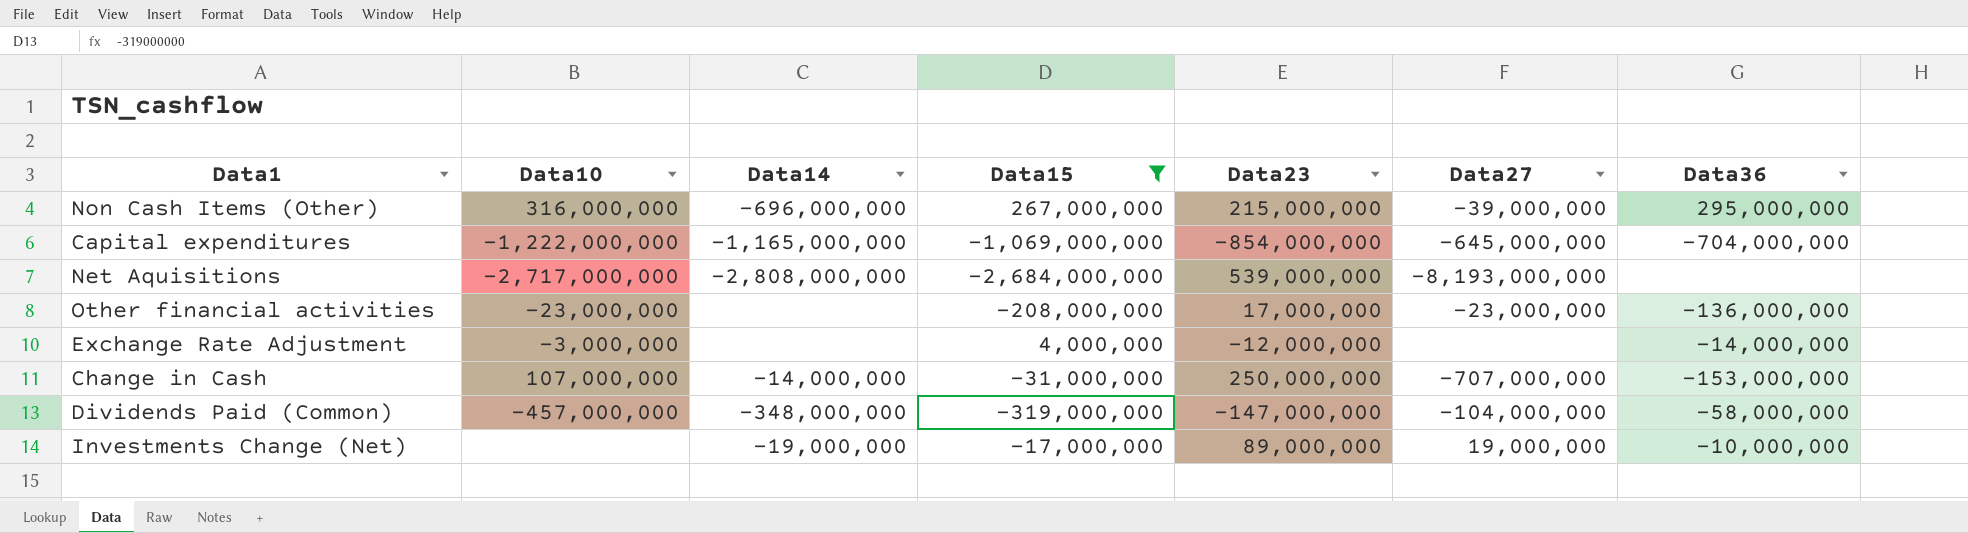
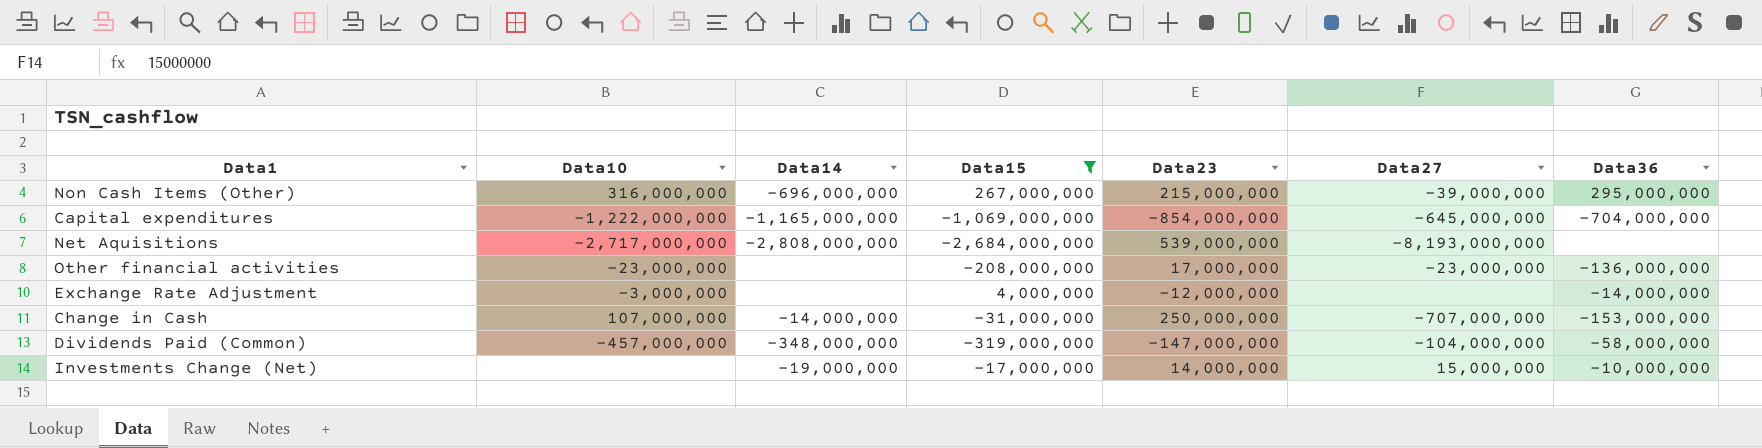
Investments Change (Net) | Data23: 89,000,000 -> 14,000,000
Investments Change (Net) | Data27: 19,000,000 -> 15,000,000

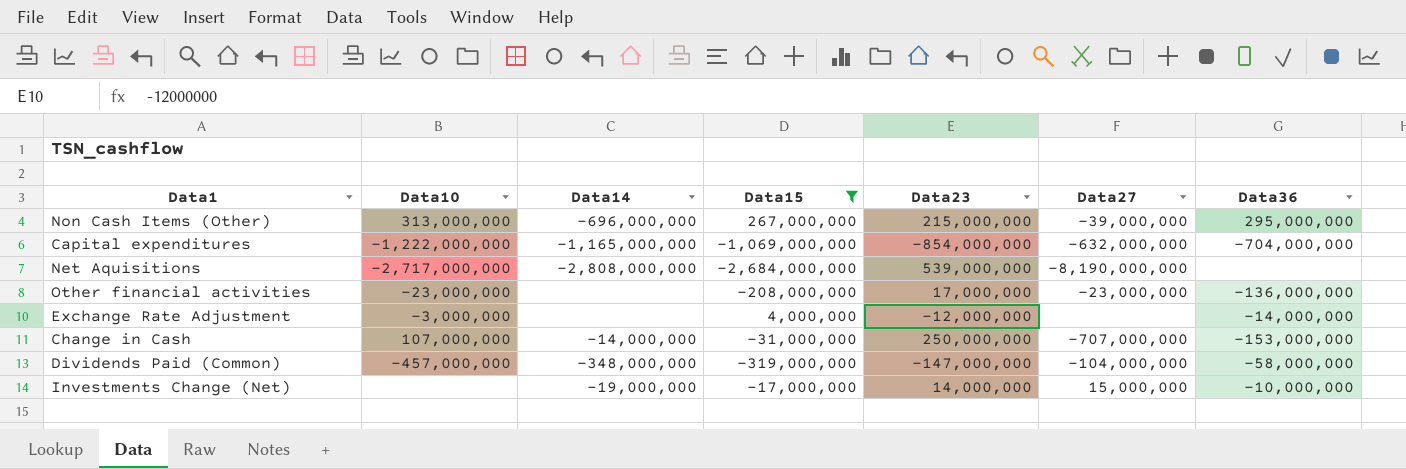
Non Cash Items (Other) | Data10: 316,000,000 -> 313,000,000
Capital expenditures | Data27: -645,000,000 -> -632,000,000
Net Aquisitions | Data27: -8,193,000,000 -> -8,190,000,000

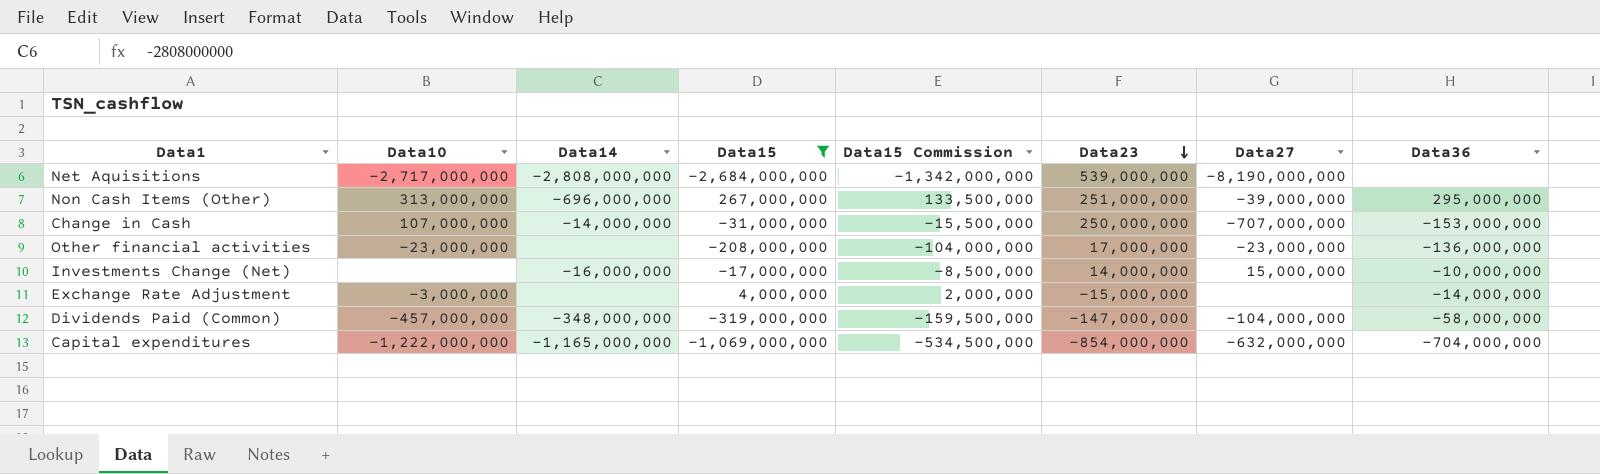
row order: none -> Data23 descending
column Data15 Commission | formula: none -> [Data15] * 0.5
Non Cash Items (Other) | Data23: 215,000,000 -> 251,000,000
Investments Change (Net) | Data14: -19,000,000 -> -16,000,000
Exchange Rate Adjustment | Data23: -12,000,000 -> -15,000,000

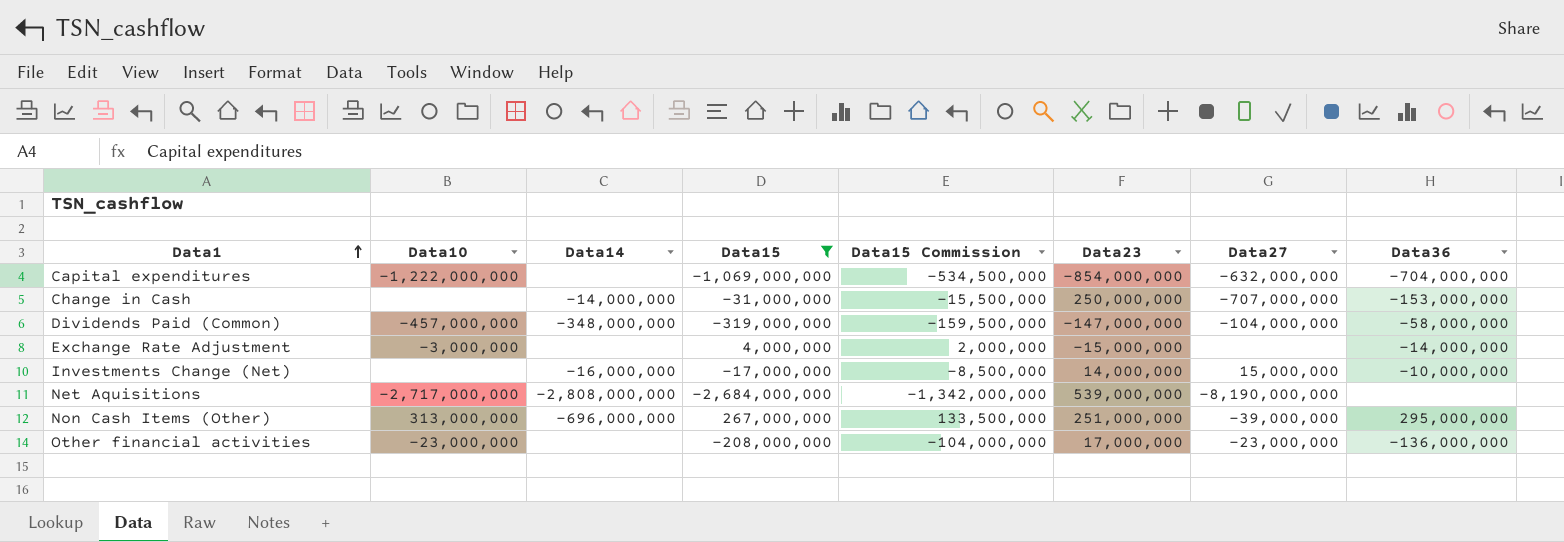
row order: Data23 descending -> Data1 ascending
Capital expenditures | Data14: -1,165,000,000 -> none
Change in Cash | Data10: 107,000,000 -> none

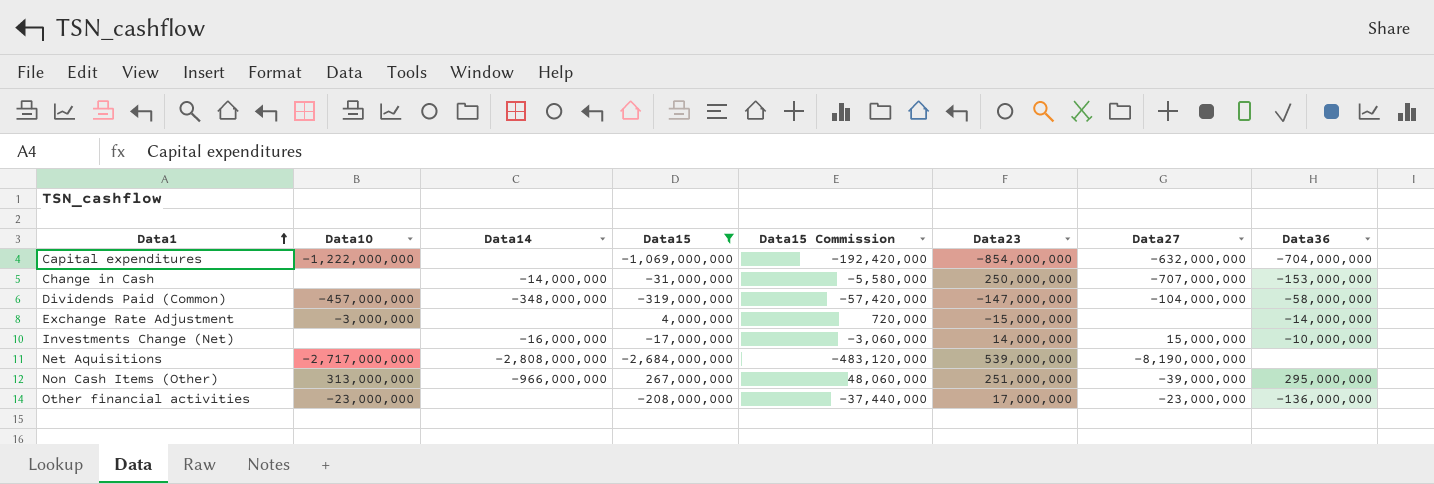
column Data15 Commission | formula: [Data15] * 0.5 -> [Data15] * 0.18
Non Cash Items (Other) | Data14: -696,000,000 -> -966,000,000

